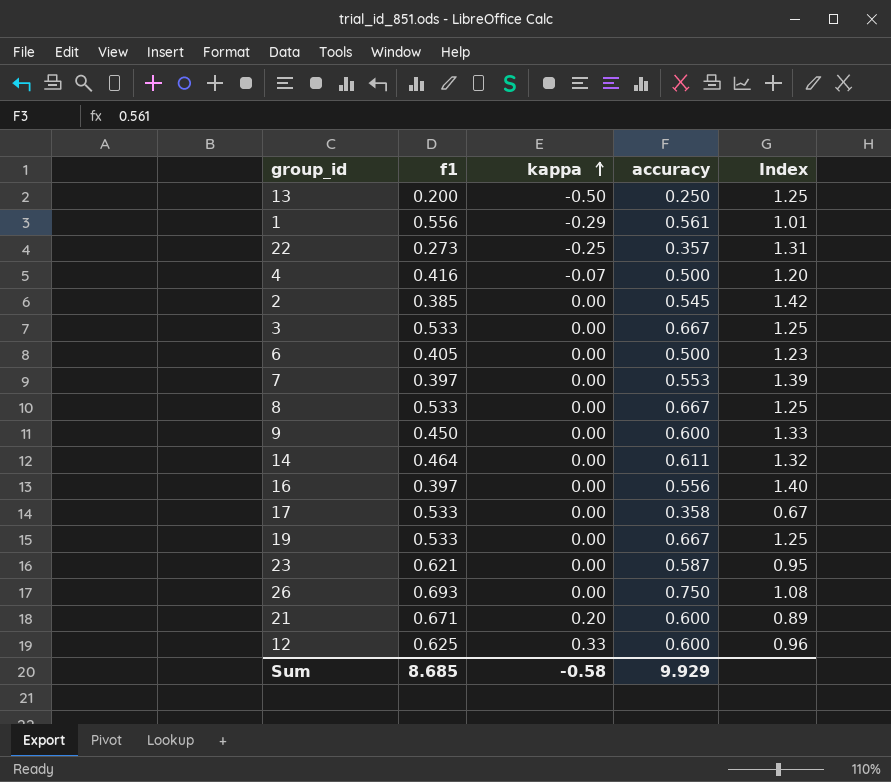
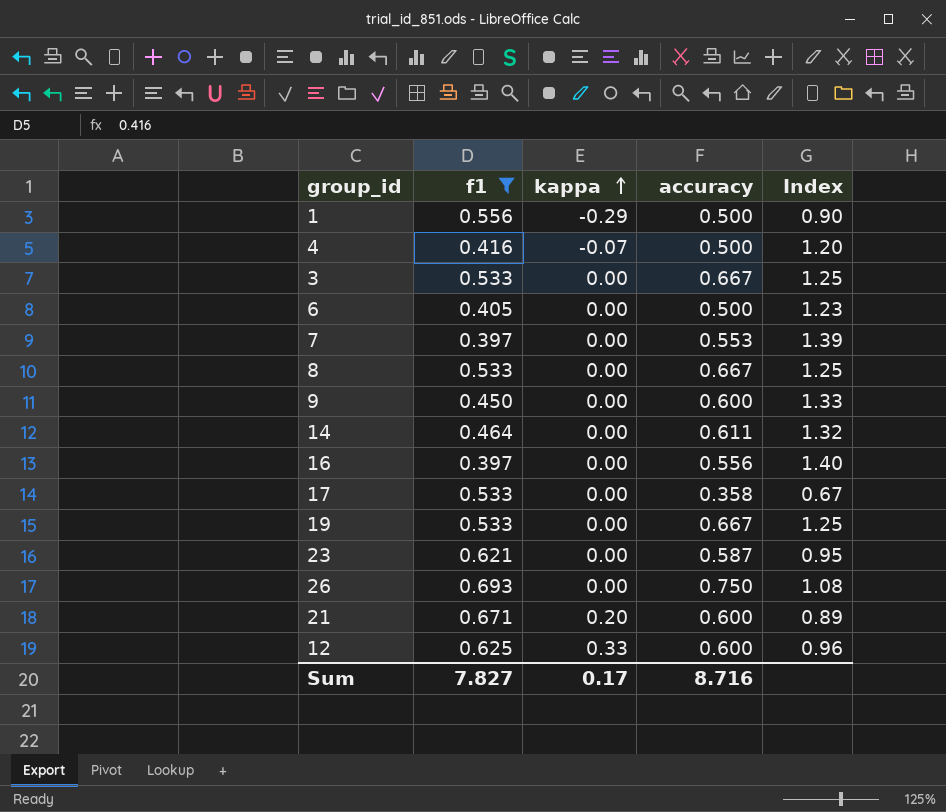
filter: none -> f1 >= 0.397
1 | accuracy: 0.561 -> 0.500
1 | Index: 1.01 -> 0.90
Sum | f1: 8.685 -> 7.827
Sum | kappa: -0.58 -> 0.17
Sum | accuracy: 9.929 -> 8.716

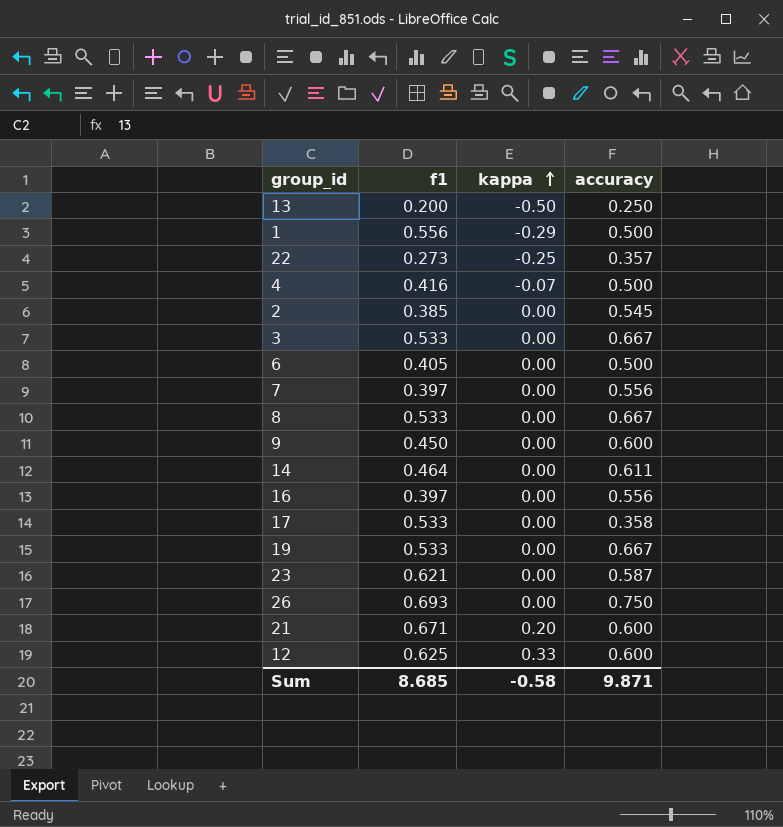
filter: f1 >= 0.397 -> none
column Index | formula: [accuracy] / [f1] -> none
7 | accuracy: 0.553 -> 0.556
Sum | f1: 7.827 -> 8.685
Sum | kappa: 0.17 -> -0.58
Sum | accuracy: 8.716 -> 9.871

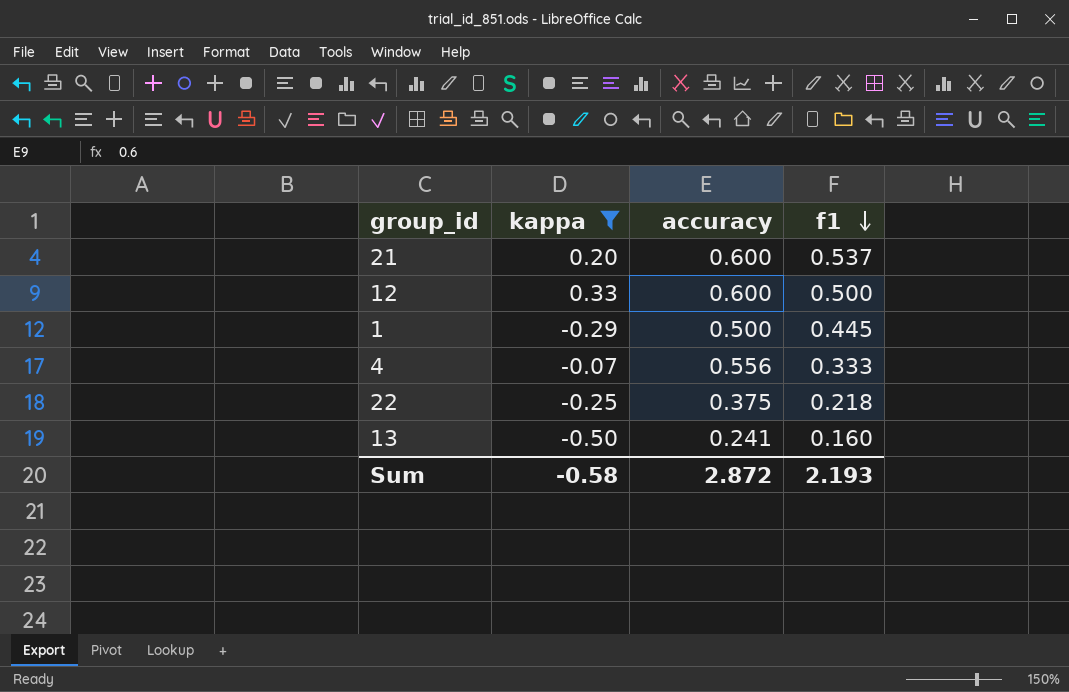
filter: none -> kappa != 0.00
row order: kappa ascending -> f1 descending
column f1 | position: 2 -> 4
21 | f1: 0.671 -> 0.537
12 | f1: 0.625 -> 0.500
1 | f1: 0.556 -> 0.445
4 | accuracy: 0.500 -> 0.556
4 | f1: 0.416 -> 0.333
22 | accuracy: 0.357 -> 0.375
22 | f1: 0.273 -> 0.218
13 | accuracy: 0.250 -> 0.241
13 | f1: 0.200 -> 0.160
Sum | accuracy: 9.871 -> 2.872
Sum | f1: 8.685 -> 2.193

